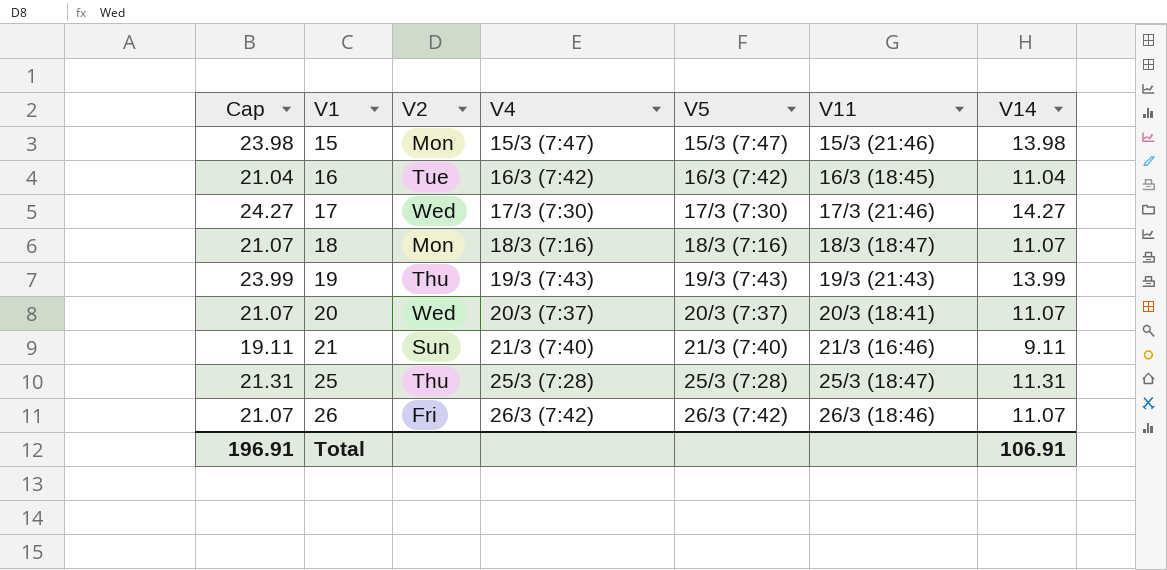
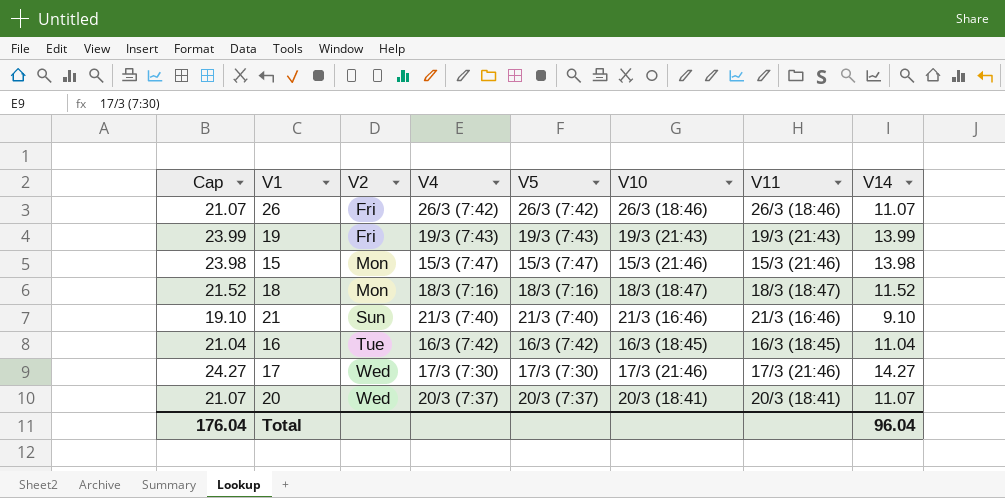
row order: V1 ascending -> V2 ascending
column V10 | position: none -> 6
row 25: 21.31 | Thu | 25/3 (7:28) | 25/3 (7:28) | 25/3 (18:47) | 11.31 -> none
19 | V2: Thu -> Fri
18 | Cap: 21.07 -> 21.52
18 | V14: 11.07 -> 11.52
21 | Cap: 19.11 -> 19.10
21 | V14: 9.11 -> 9.10
Total | Cap: 196.91 -> 176.04
Total | V14: 106.91 -> 96.04

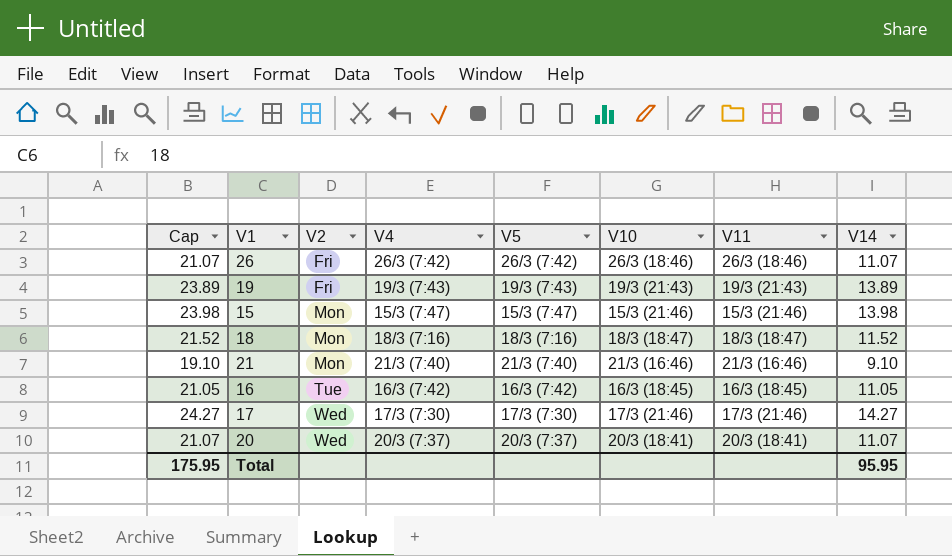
19 | Cap: 23.99 -> 23.89
19 | V14: 13.99 -> 13.89
21 | V2: Sun -> Mon
16 | Cap: 21.04 -> 21.05
16 | V14: 11.04 -> 11.05
Total | Cap: 176.04 -> 175.95
Total | V14: 96.04 -> 95.95

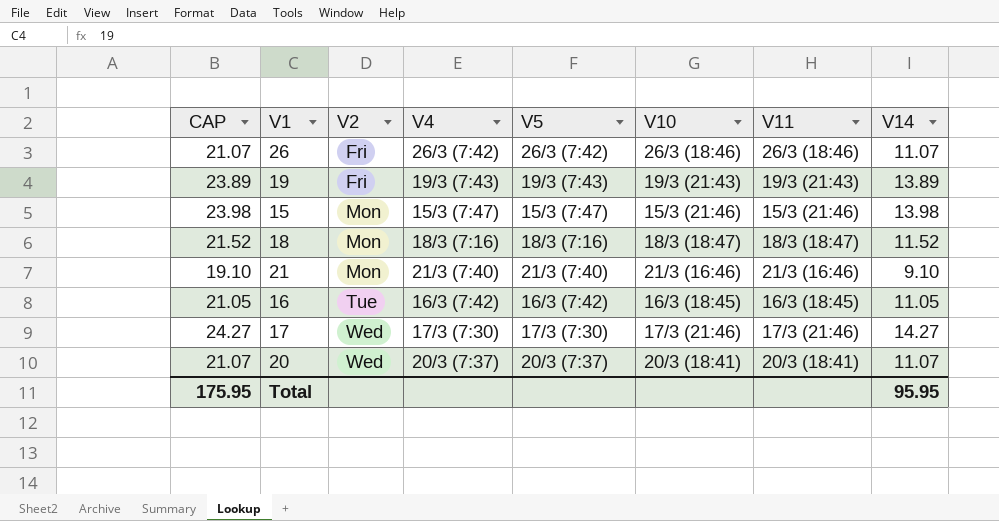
column name: Cap -> CAP

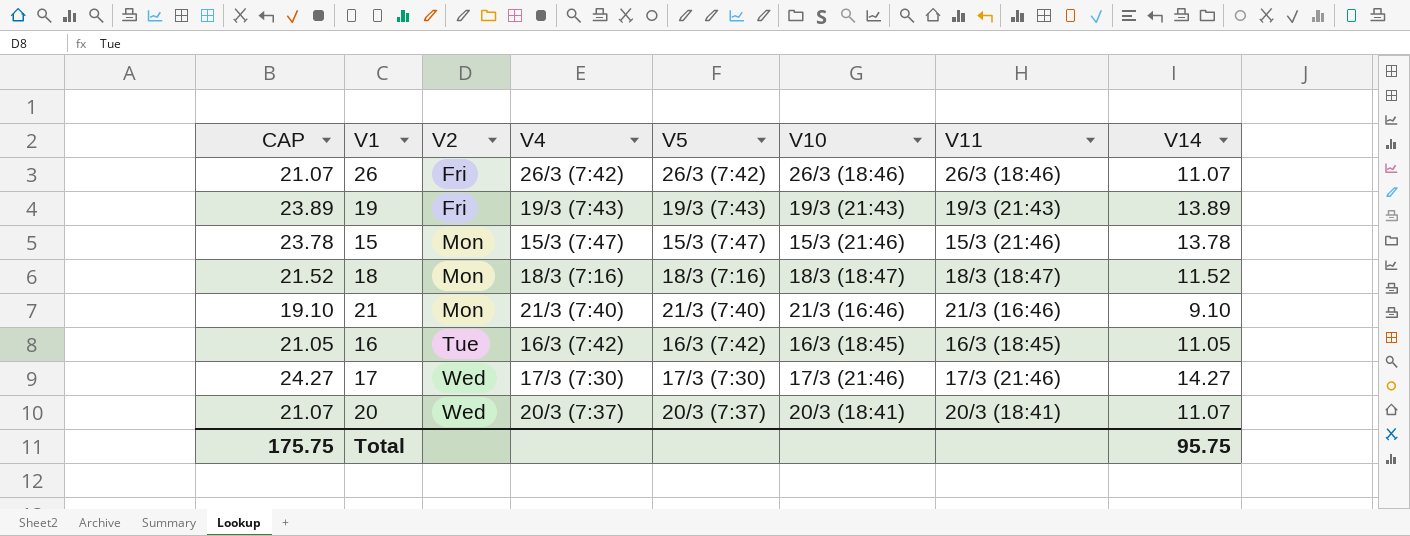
15 | CAP: 23.98 -> 23.78
15 | V14: 13.98 -> 13.78
Total | CAP: 175.95 -> 175.75
Total | V14: 95.95 -> 95.75

